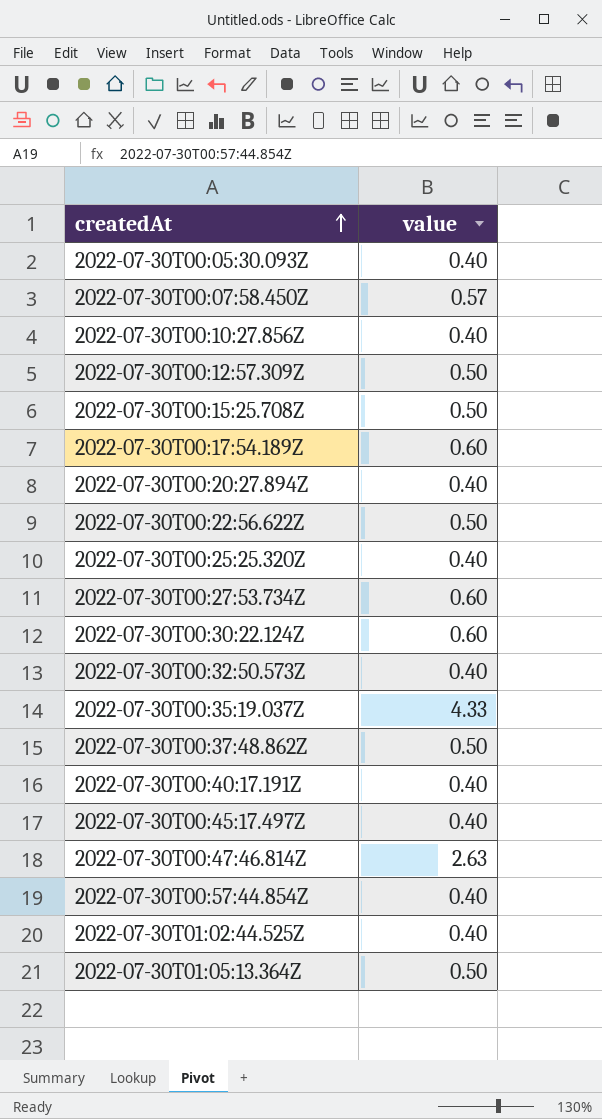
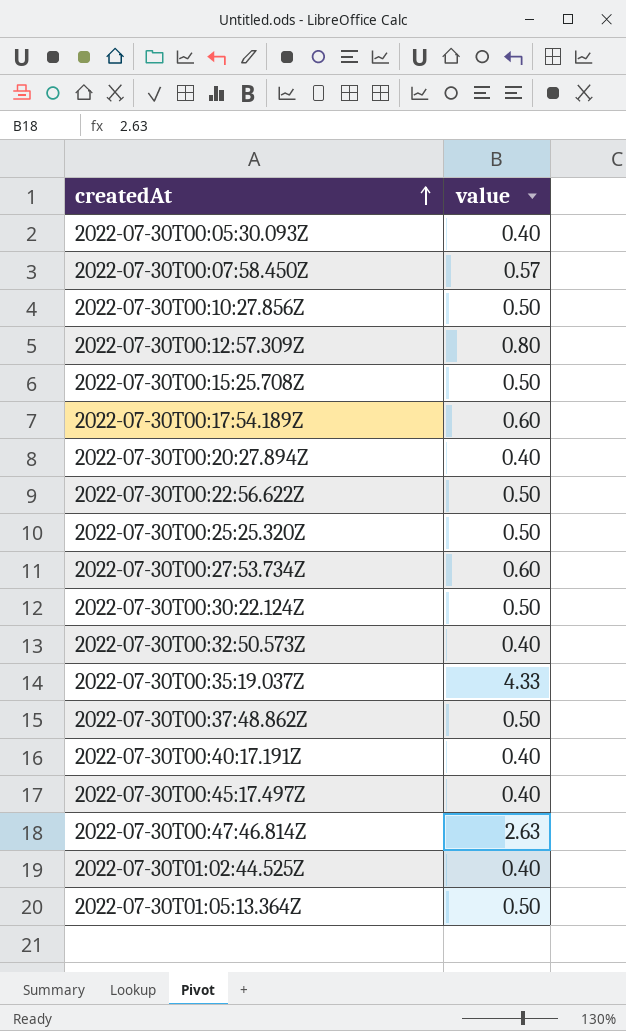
row 2022-07-30T00:57:44.854Z: 0.40 -> none
2022-07-30T00:10:27.856Z | value: 0.40 -> 0.50
2022-07-30T00:12:57.309Z | value: 0.50 -> 0.80
2022-07-30T00:25:25.320Z | value: 0.40 -> 0.50
2022-07-30T00:30:22.124Z | value: 0.60 -> 0.50

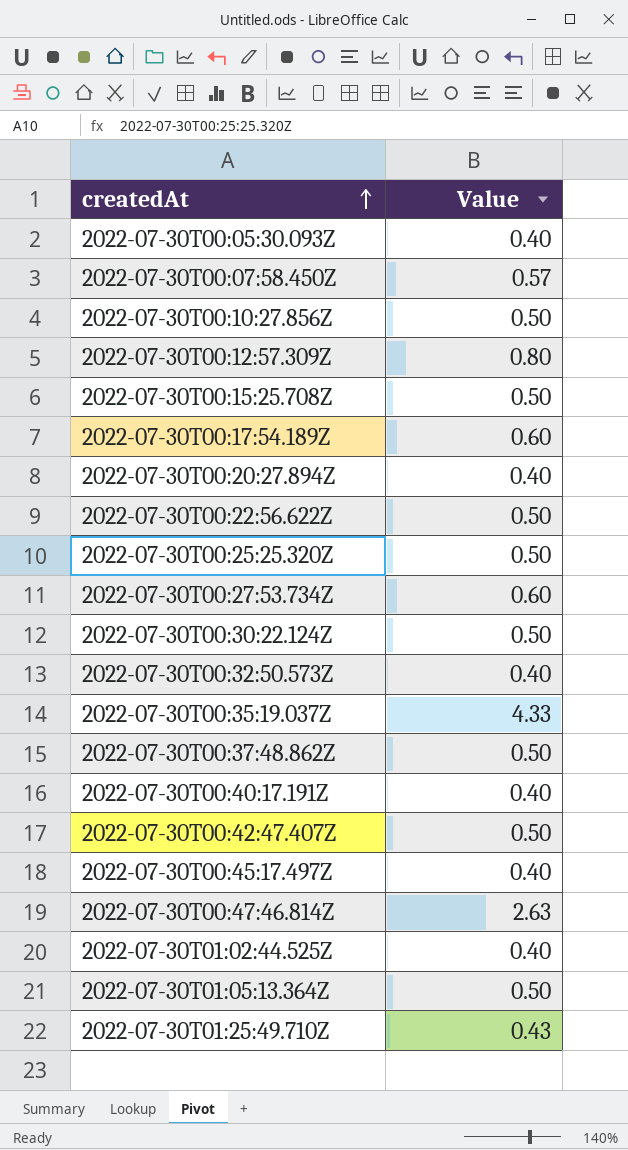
column name: value -> Value
row 2022-07-30T00:42:47.407Z: none -> 0.50
row 2022-07-30T01:25:49.710Z: none -> 0.43

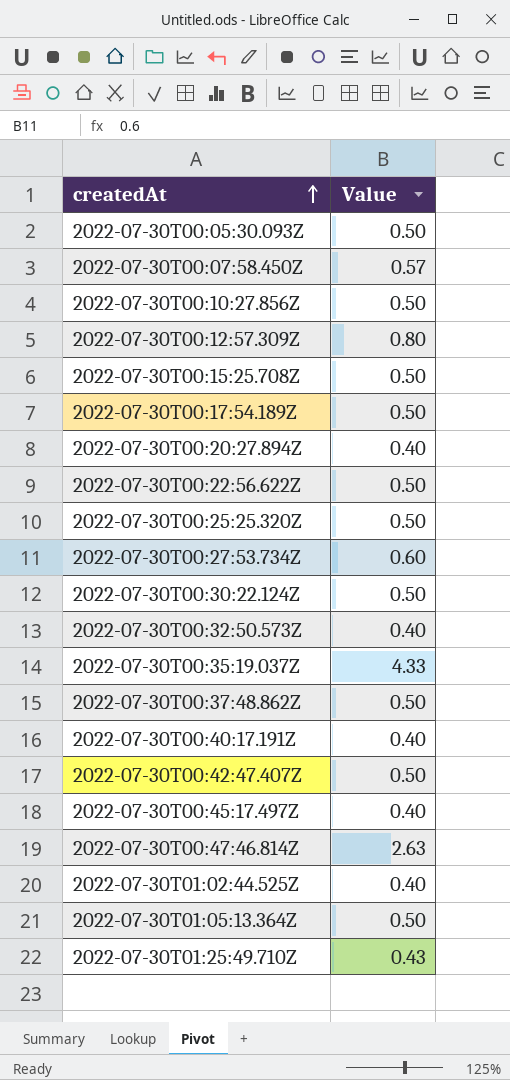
2022-07-30T00:05:30.093Z | Value: 0.40 -> 0.50
2022-07-30T00:17:54.189Z | Value: 0.60 -> 0.50

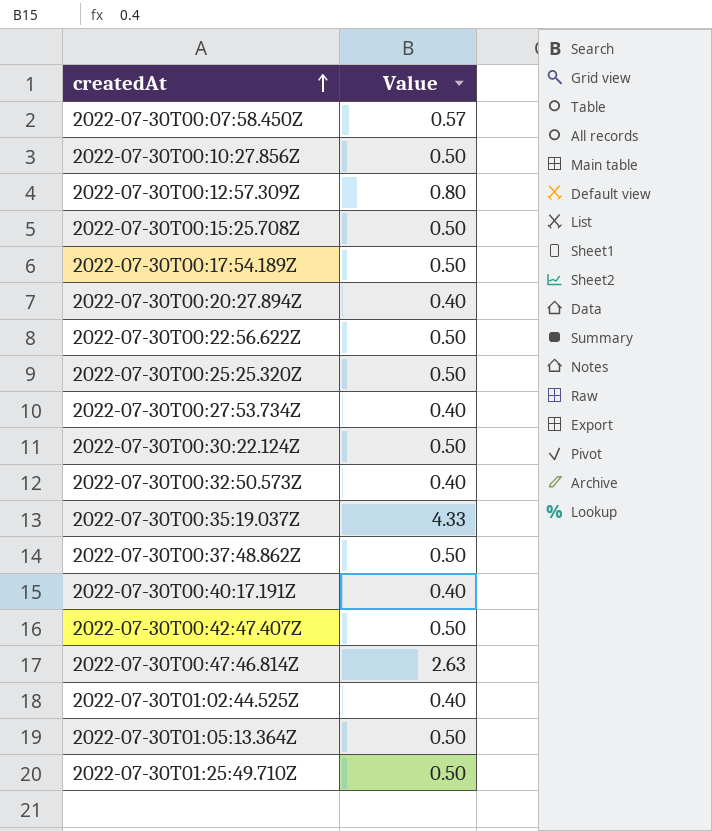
row 2022-07-30T00:05:30.093Z: 0.50 -> none
row 2022-07-30T00:45:17.497Z: 0.40 -> none
2022-07-30T00:27:53.734Z | Value: 0.60 -> 0.40
2022-07-30T01:25:49.710Z | Value: 0.43 -> 0.50

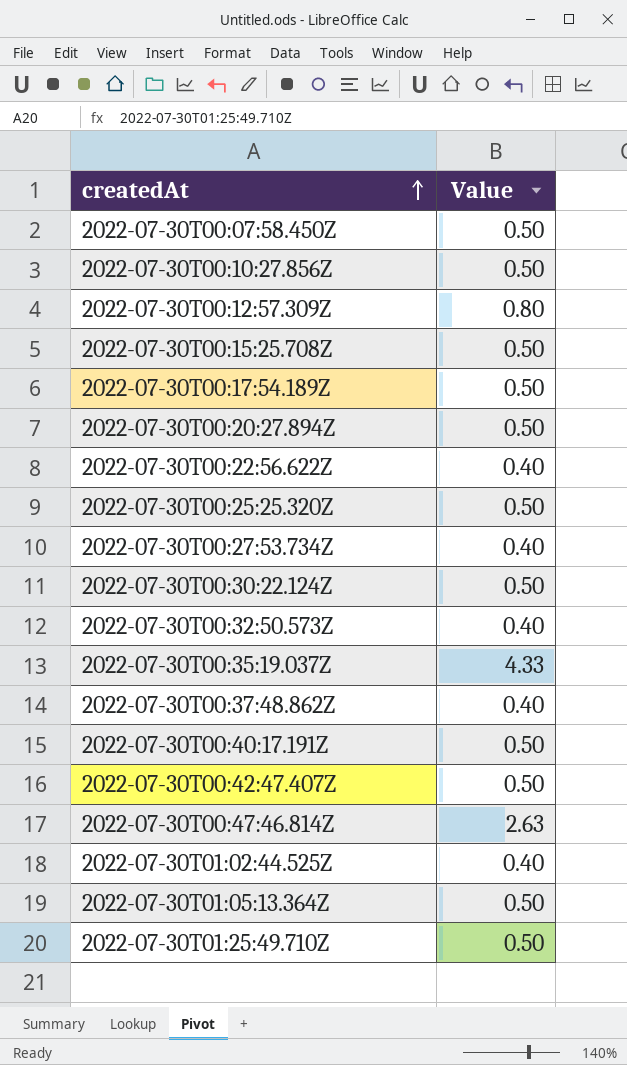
2022-07-30T00:07:58.450Z | Value: 0.57 -> 0.50
2022-07-30T00:20:27.894Z | Value: 0.40 -> 0.50
2022-07-30T00:22:56.622Z | Value: 0.50 -> 0.40
2022-07-30T00:37:48.862Z | Value: 0.50 -> 0.40
2022-07-30T00:40:17.191Z | Value: 0.40 -> 0.50

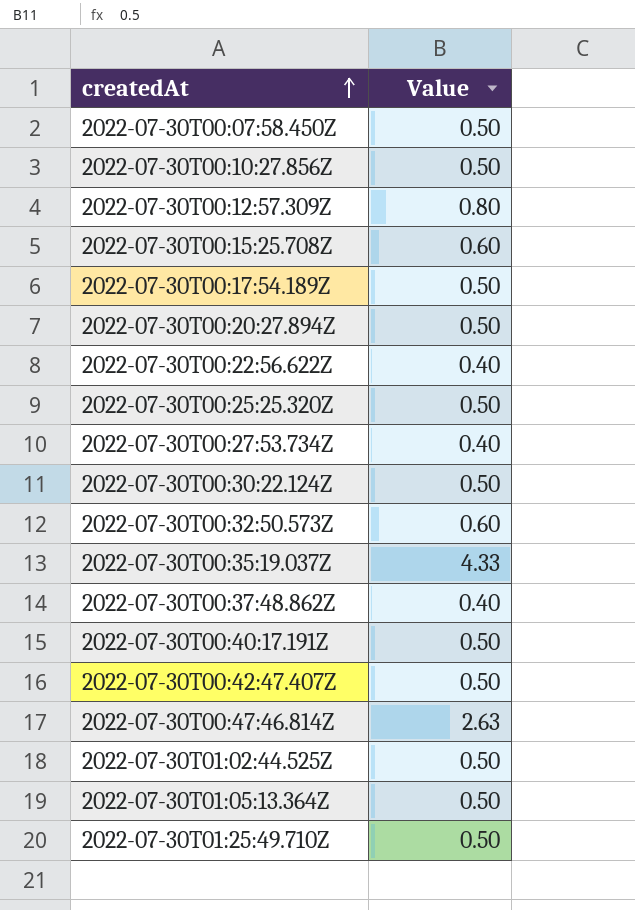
2022-07-30T00:15:25.708Z | Value: 0.50 -> 0.60
2022-07-30T00:32:50.573Z | Value: 0.40 -> 0.60
2022-07-30T01:02:44.525Z | Value: 0.40 -> 0.50

